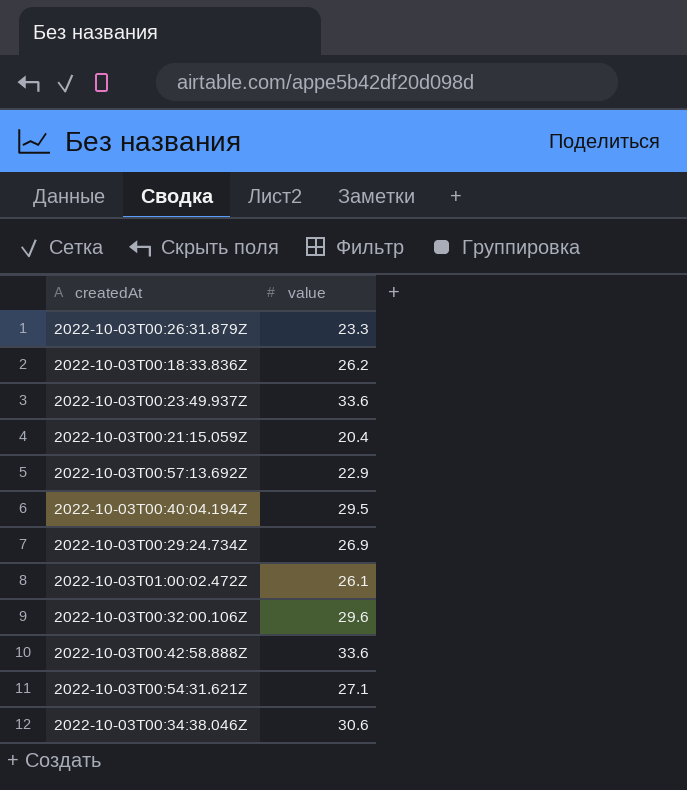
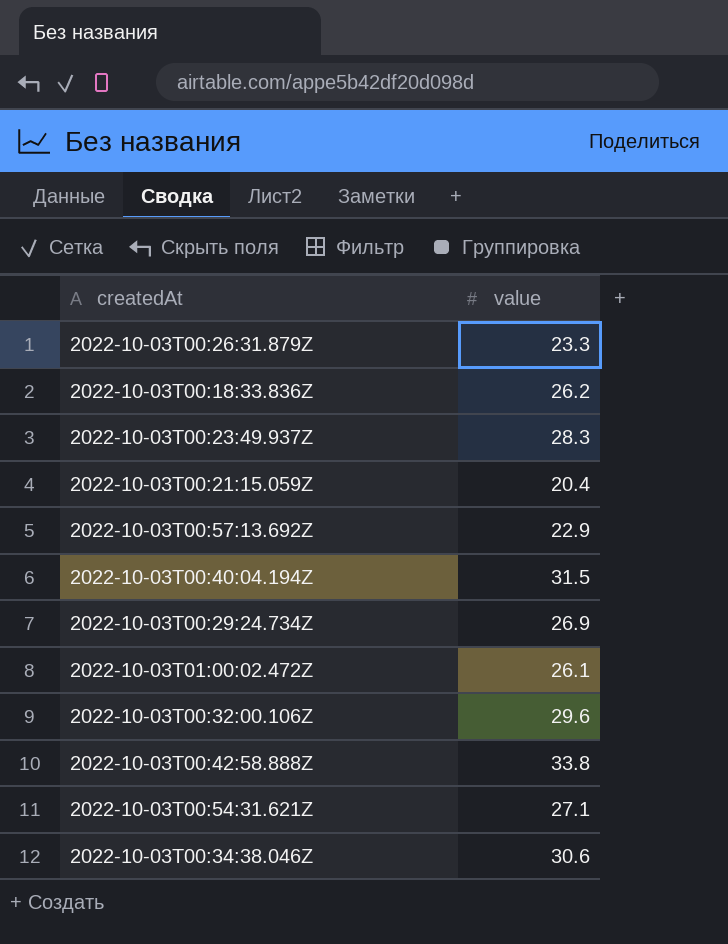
2022-10-03T00:23:49.937Z | value: 33.6 -> 28.3
2022-10-03T00:40:04.194Z | value: 29.5 -> 31.5
2022-10-03T00:42:58.888Z | value: 33.6 -> 33.8

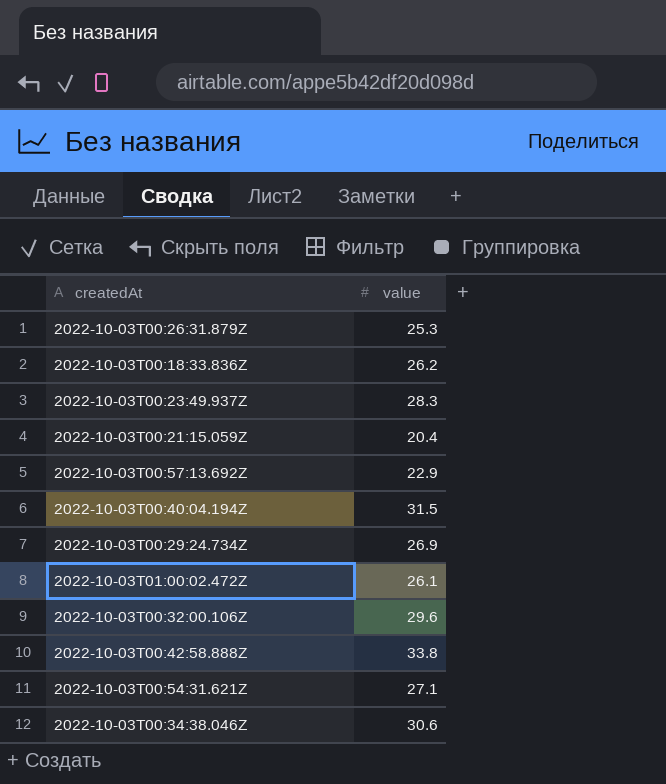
2022-10-03T00:26:31.879Z | value: 23.3 -> 25.3

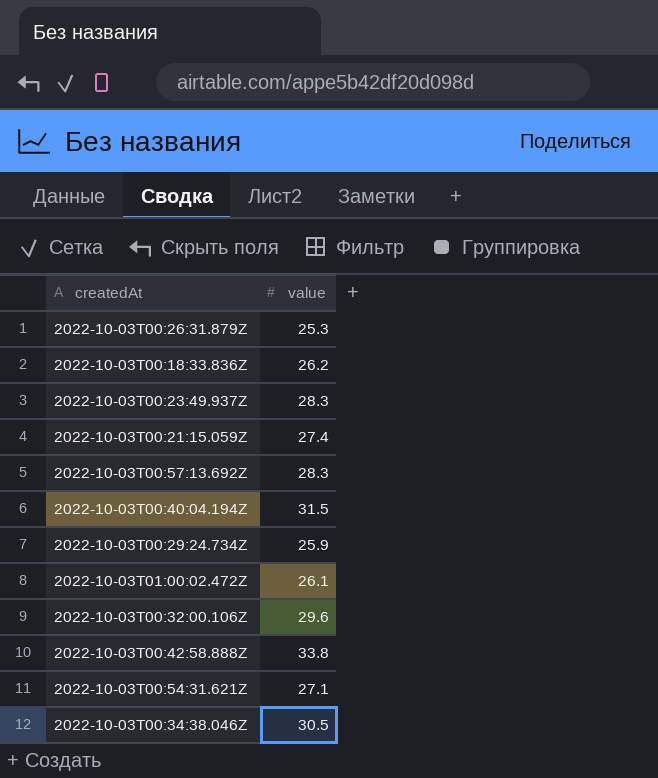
2022-10-03T00:21:15.059Z | value: 20.4 -> 27.4
2022-10-03T00:57:13.692Z | value: 22.9 -> 28.3
2022-10-03T00:29:24.734Z | value: 26.9 -> 25.9
2022-10-03T00:34:38.046Z | value: 30.6 -> 30.5

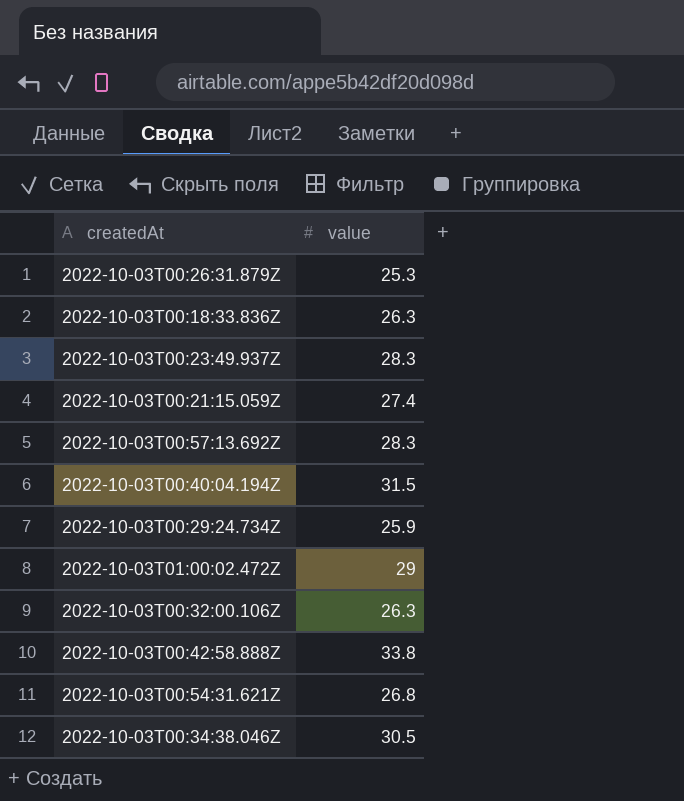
2022-10-03T00:18:33.836Z | value: 26.2 -> 26.3
2022-10-03T01:00:02.472Z | value: 26.1 -> 29
2022-10-03T00:32:00.106Z | value: 29.6 -> 26.3
2022-10-03T00:54:31.621Z | value: 27.1 -> 26.8

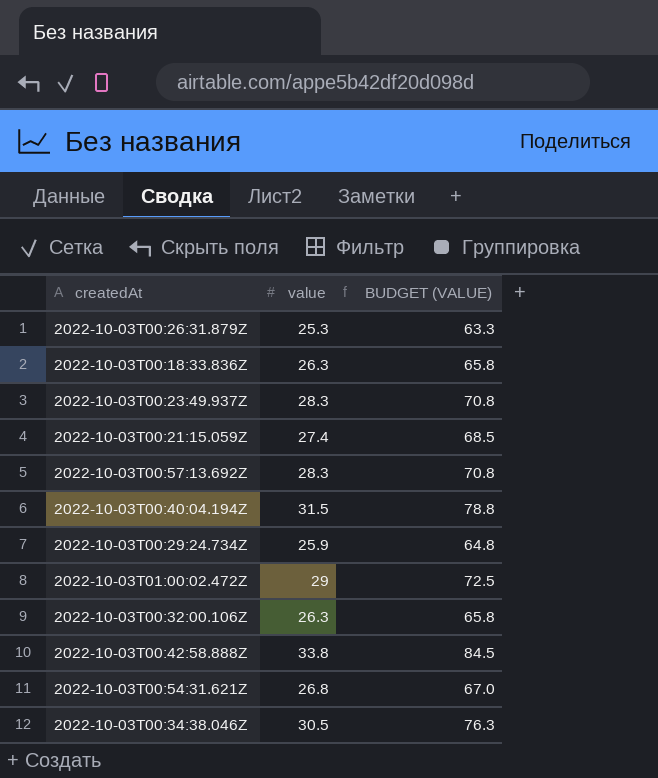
column BUDGET (VALUE) | formula: none -> [value] * 2.5

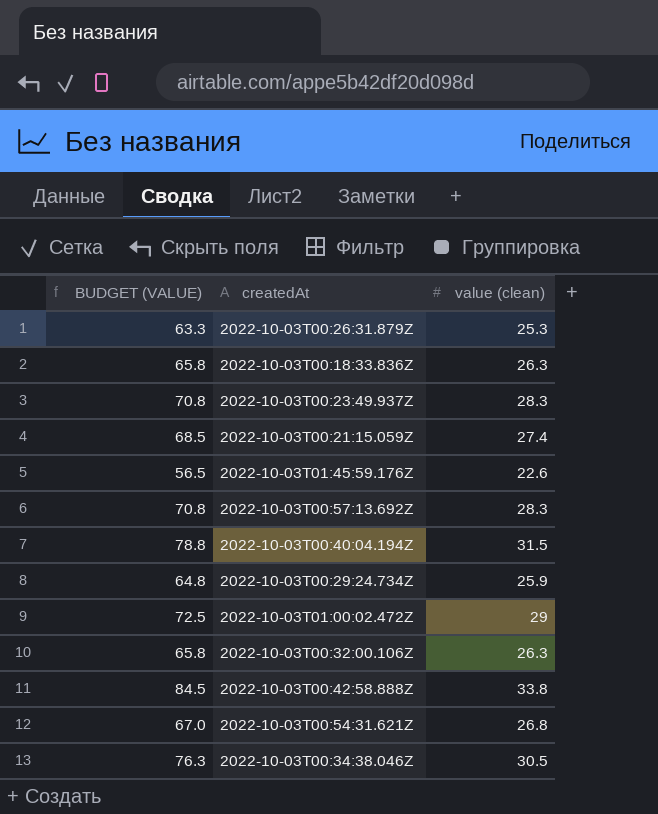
column BUDGET (VALUE) | position: 3 -> 1
column name: value -> value (clean)
row 2022-10-03T01:45:59.176Z: none -> 56.5 | 22.6

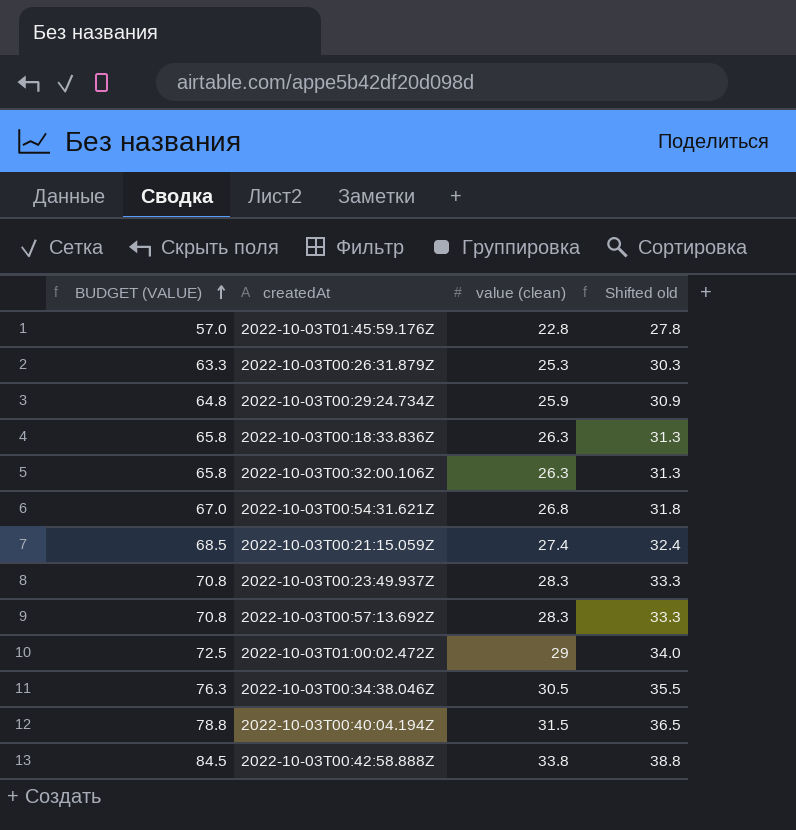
row order: none -> BUDGET (VALUE) ascending
column Shifted old | formula: none -> [value (clean)] + 5
2022-10-03T01:45:59.176Z | BUDGET (VALUE): 56.5 -> 57.0
2022-10-03T01:45:59.176Z | value (clean): 22.6 -> 22.8

